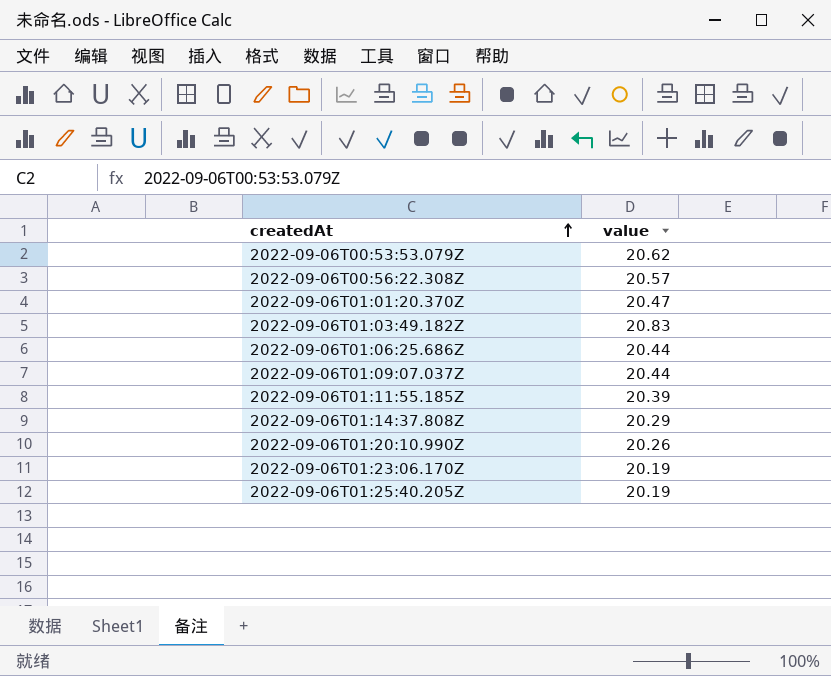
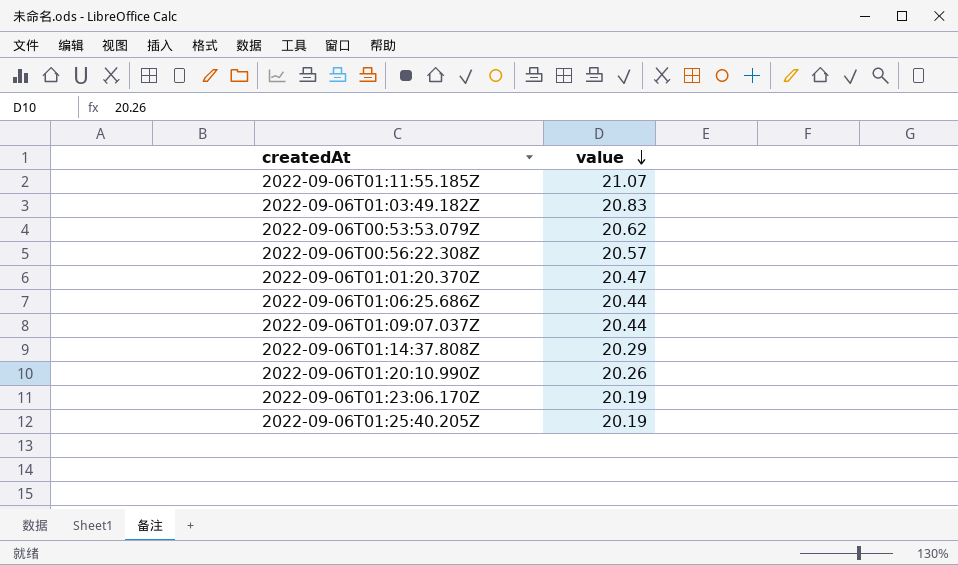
row order: createdAt ascending -> value descending
2022-09-06T01:11:55.185Z | value: 20.39 -> 21.07

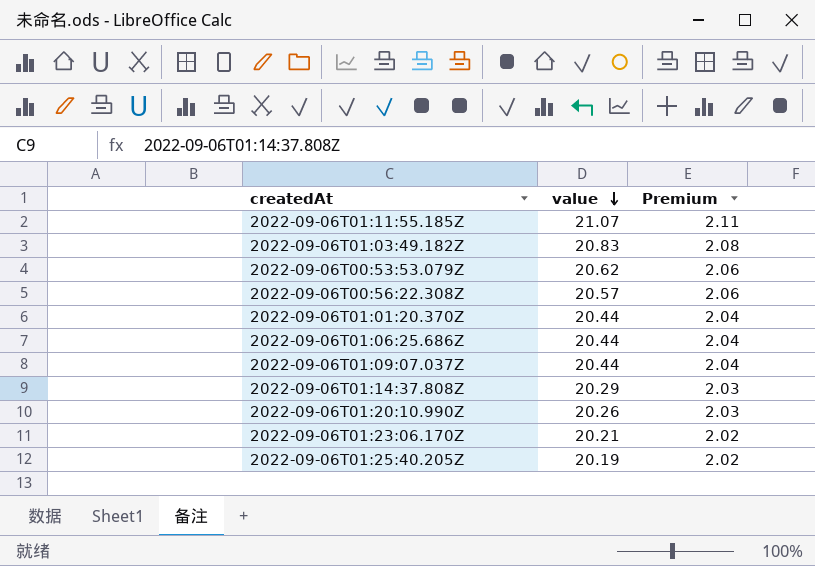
column Premium | formula: none -> [value] * 0.1
2022-09-06T01:01:20.370Z | value: 20.47 -> 20.44
2022-09-06T01:23:06.170Z | value: 20.19 -> 20.21

